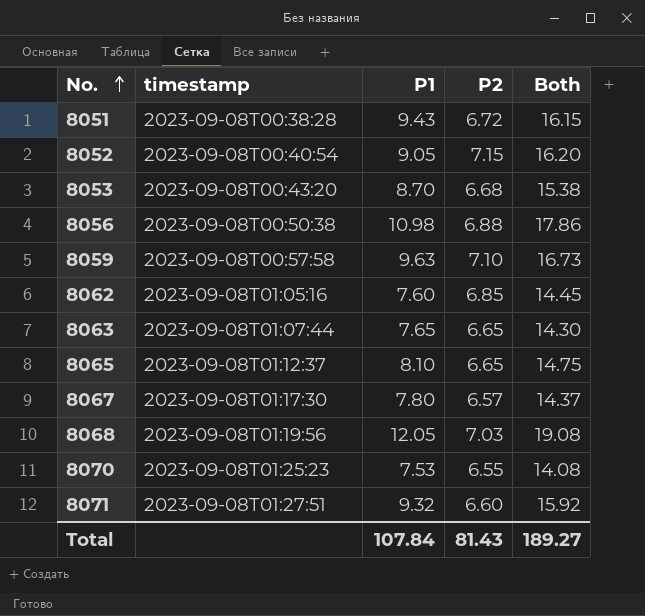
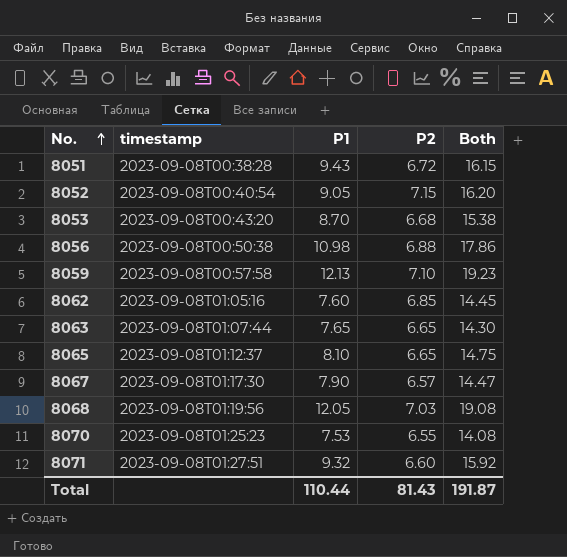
8059 | P1: 9.63 -> 12.13
8059 | Both: 16.73 -> 19.23
8067 | P1: 7.80 -> 7.90
8067 | Both: 14.37 -> 14.47
Total | P1: 107.84 -> 110.44
Total | Both: 189.27 -> 191.87

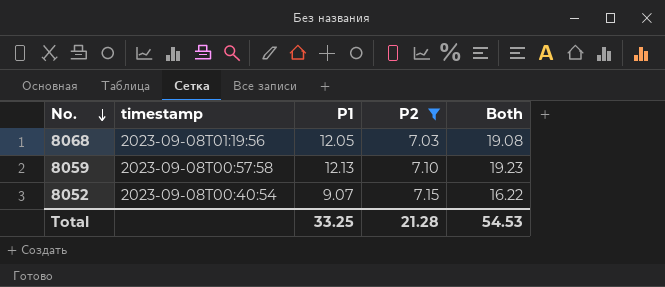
filter: none -> P2 >= 7.03
row order: No. ascending -> No. descending
8052 | P1: 9.05 -> 9.07
8052 | Both: 16.20 -> 16.22
Total | P1: 110.44 -> 33.25
Total | P2: 81.43 -> 21.28
Total | Both: 191.87 -> 54.53

